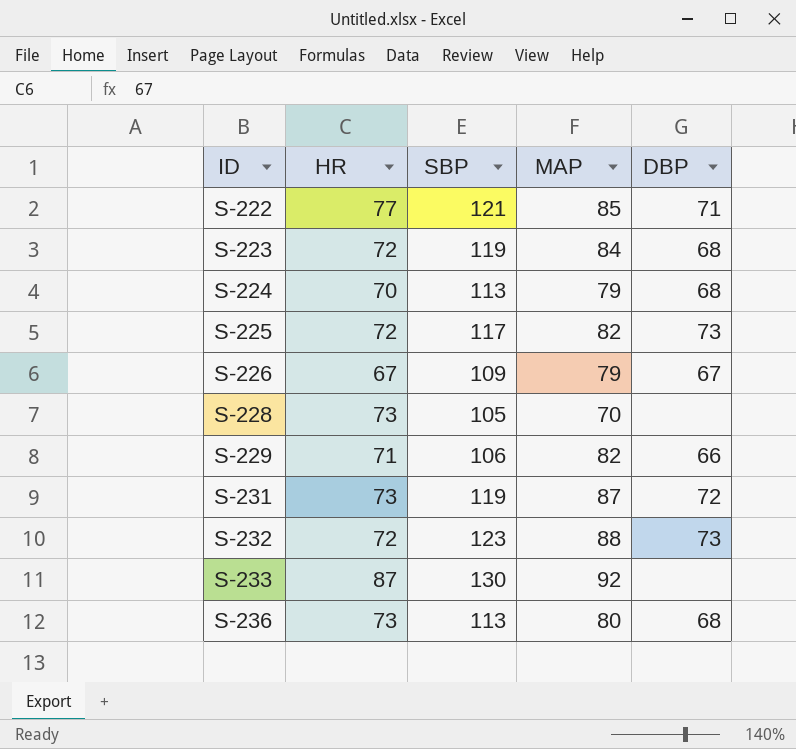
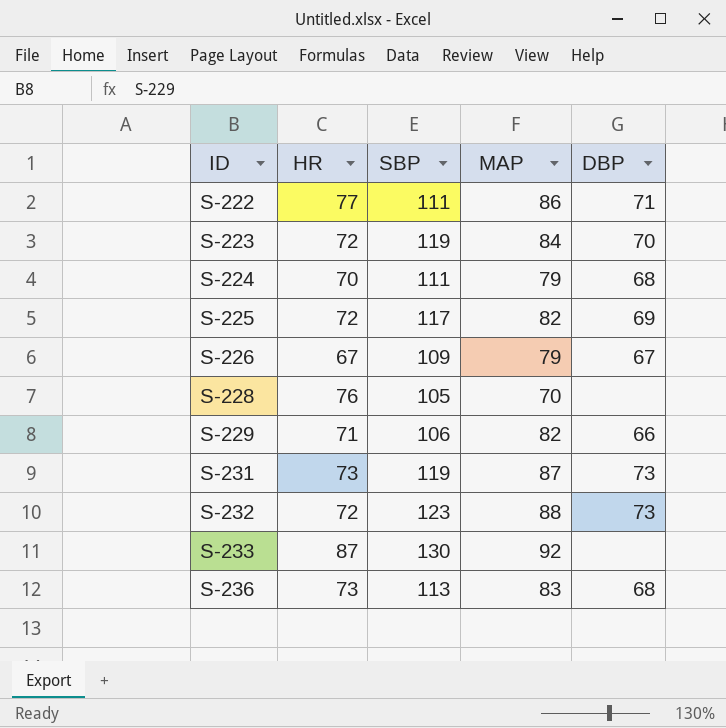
S-222 | SBP: 121 -> 111
S-222 | MAP: 85 -> 86
S-223 | DBP: 68 -> 70
S-224 | SBP: 113 -> 111
S-225 | DBP: 73 -> 69
S-228 | HR: 73 -> 76
S-231 | DBP: 72 -> 73
S-236 | MAP: 80 -> 83

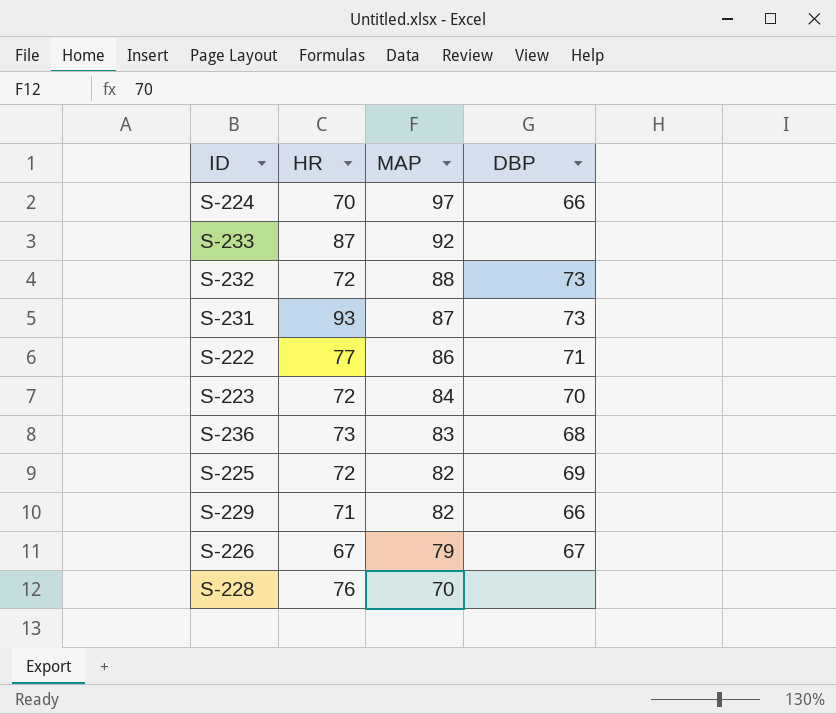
row order: ID ascending -> MAP descending
column SBP | position: 3 -> none
S-224 | MAP: 79 -> 97
S-224 | DBP: 68 -> 66
S-231 | HR: 73 -> 93

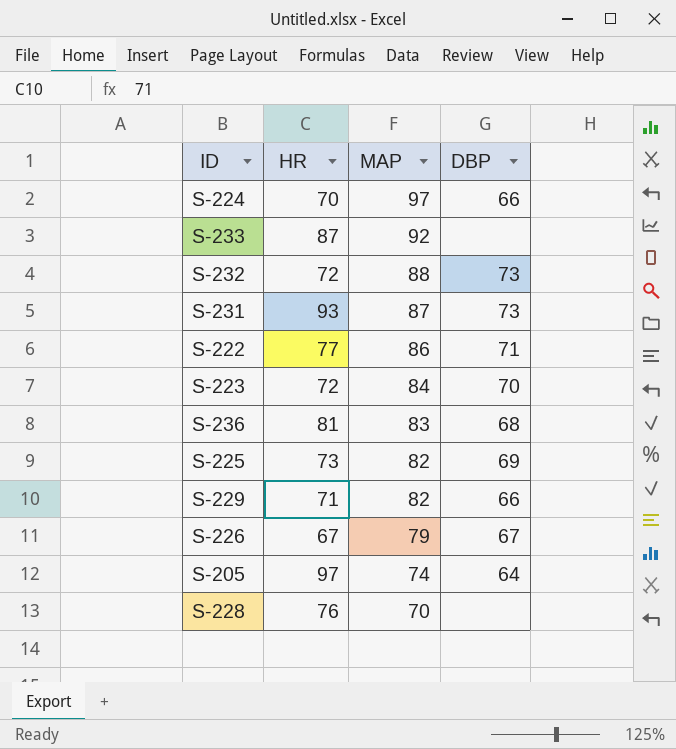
S-236 | HR: 73 -> 81
S-225 | HR: 72 -> 73
row S-205: none -> 97 | 74 | 64

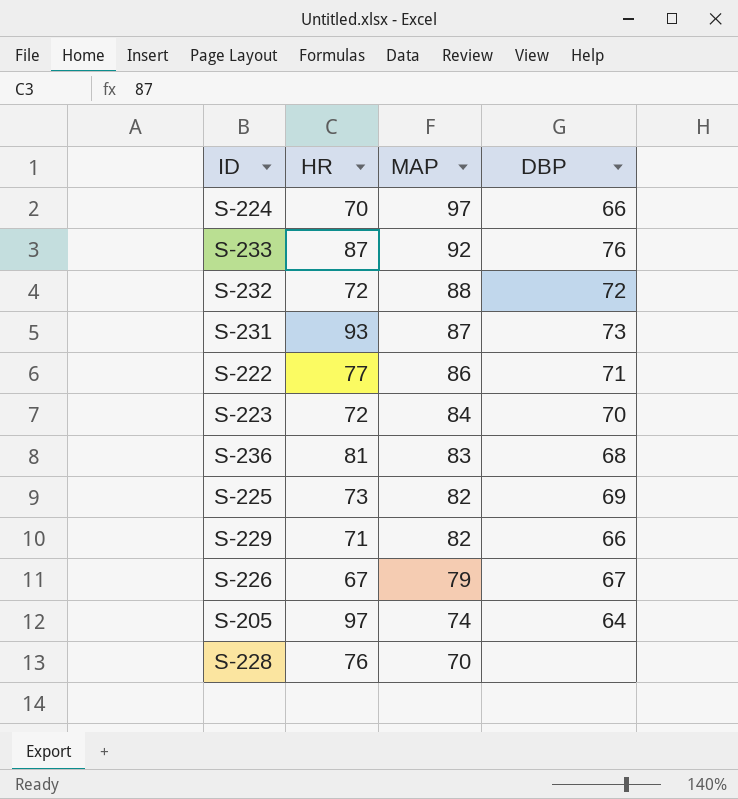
S-233 | DBP: none -> 76
S-232 | DBP: 73 -> 72

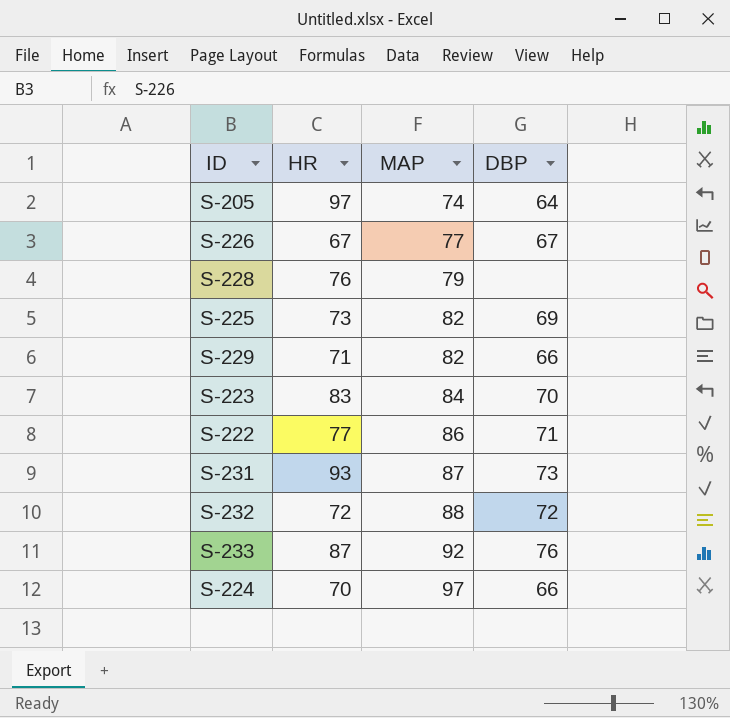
row order: MAP descending -> MAP ascending
row S-236: 81 | 83 | 68 -> none
S-226 | MAP: 79 -> 77
S-228 | MAP: 70 -> 79
S-223 | HR: 72 -> 83

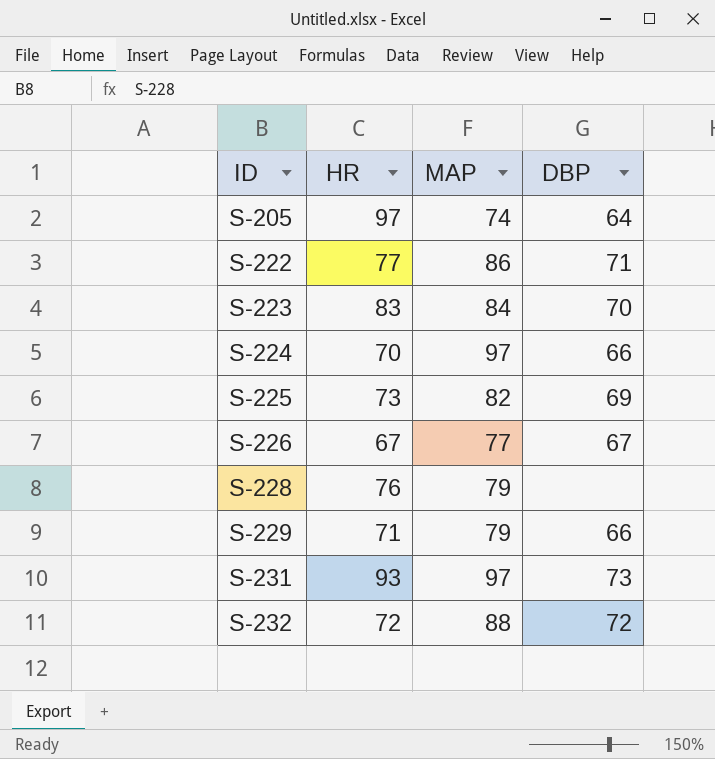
row order: MAP ascending -> ID ascending
row S-233: 87 | 92 | 76 -> none
S-229 | MAP: 82 -> 79
S-231 | MAP: 87 -> 97

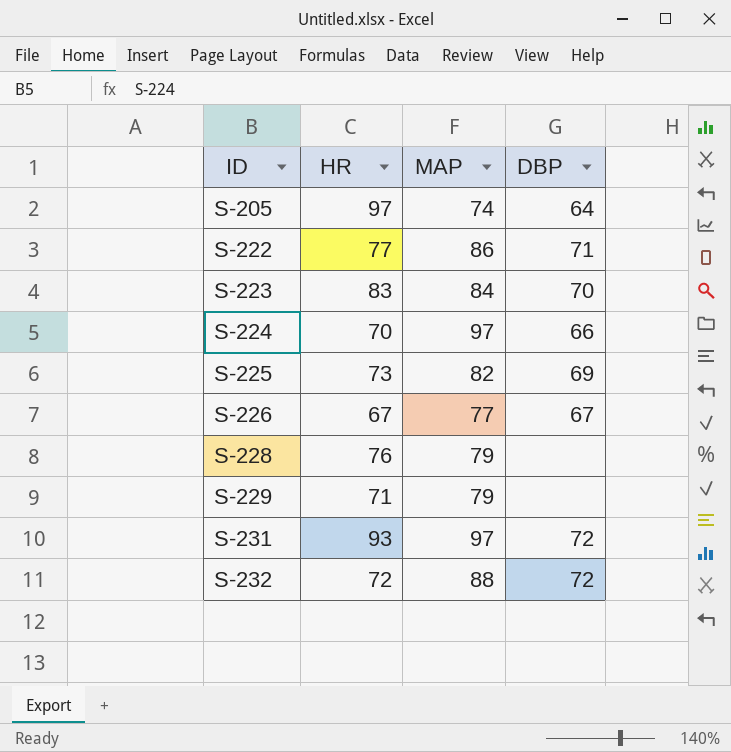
S-229 | DBP: 66 -> none
S-231 | DBP: 73 -> 72

